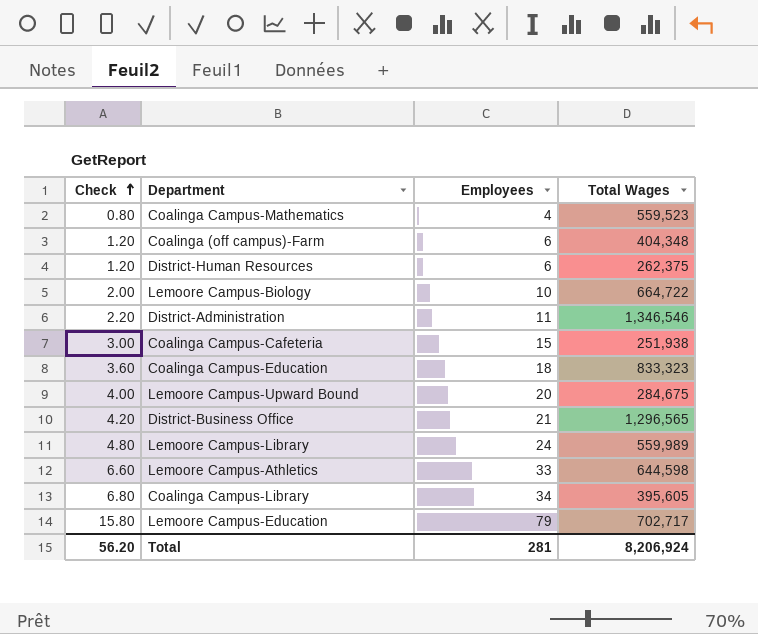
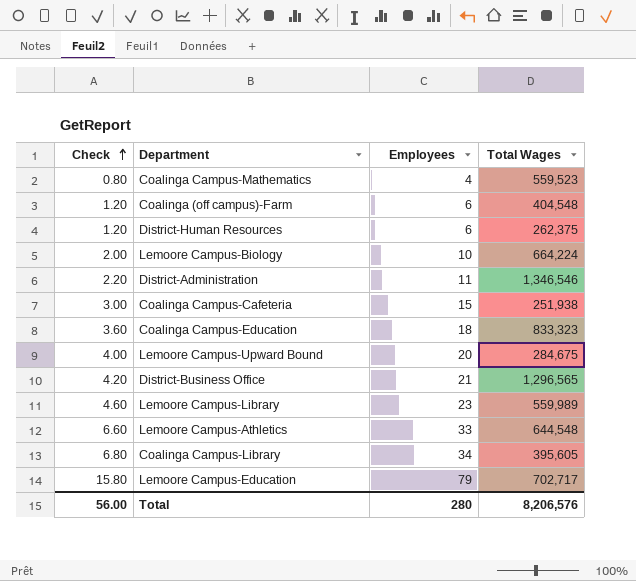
Coalinga (off campus)-Farm | Total Wages: 404,348 -> 404,548
Lemoore Campus-Biology | Total Wages: 664,722 -> 664,224
Lemoore Campus-Library | Check: 4.80 -> 4.60
Lemoore Campus-Library | Employees: 24 -> 23
Lemoore Campus-Athletics | Total Wages: 644,598 -> 644,548
Total | Check: 56.20 -> 56.00
Total | Employees: 281 -> 280
Total | Total Wages: 8,206,924 -> 8,206,576

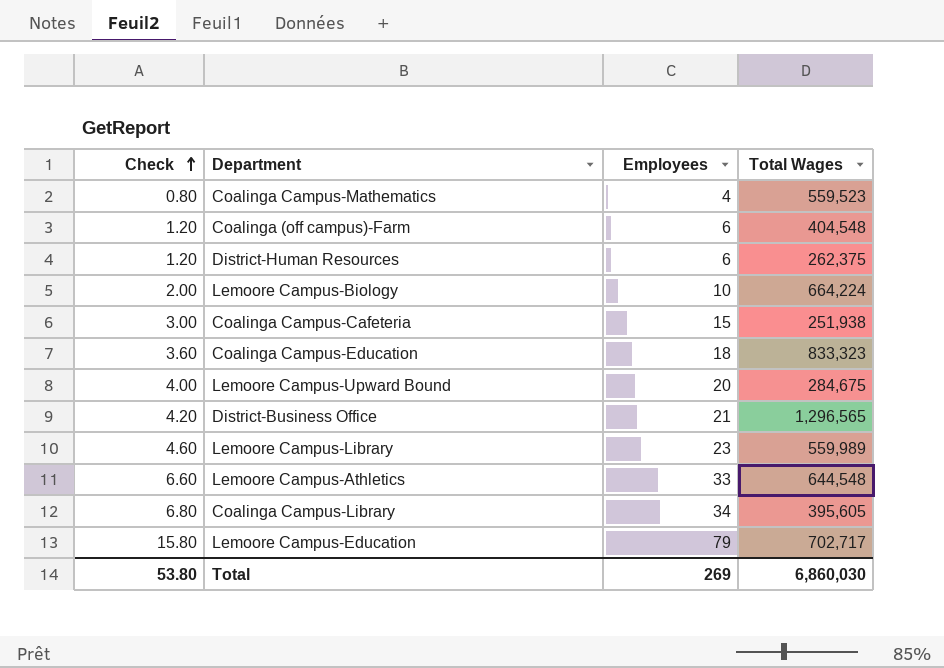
row District-Administration: 2.20 | 11 | 1,346,546 -> none
Total | Check: 56.00 -> 53.80
Total | Employees: 280 -> 269
Total | Total Wages: 8,206,576 -> 6,860,030

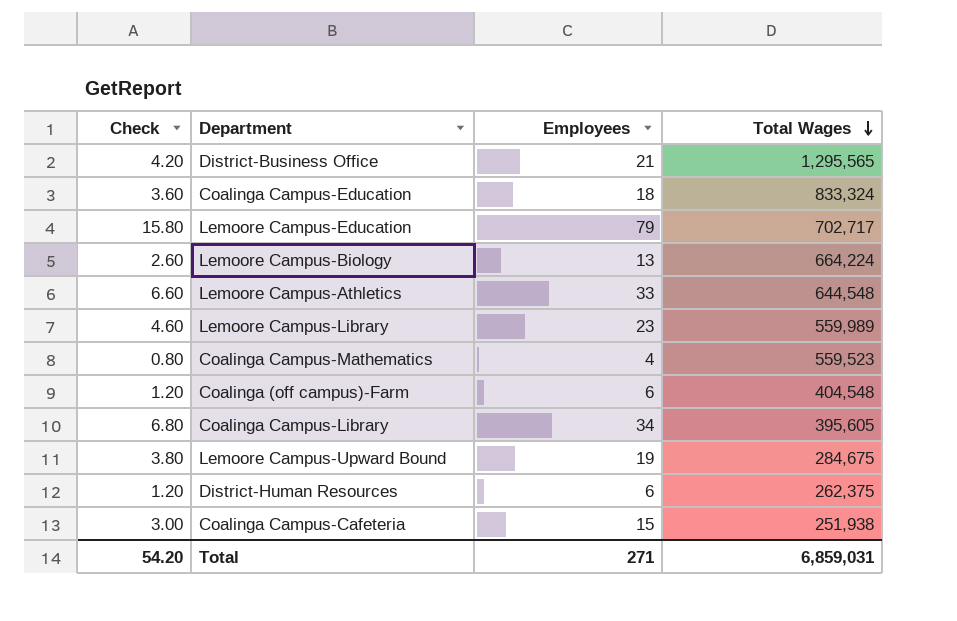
row order: Check ascending -> Total Wages descending
District-Business Office | Total Wages: 1,296,565 -> 1,295,565
Coalinga Campus-Education | Total Wages: 833,323 -> 833,324
Lemoore Campus-Biology | Check: 2.00 -> 2.60
Lemoore Campus-Biology | Employees: 10 -> 13
Lemoore Campus-Upward Bound | Check: 4.00 -> 3.80
Lemoore Campus-Upward Bound | Employees: 20 -> 19
Total | Check: 53.80 -> 54.20
Total | Employees: 269 -> 271
Total | Total Wages: 6,860,030 -> 6,859,031

